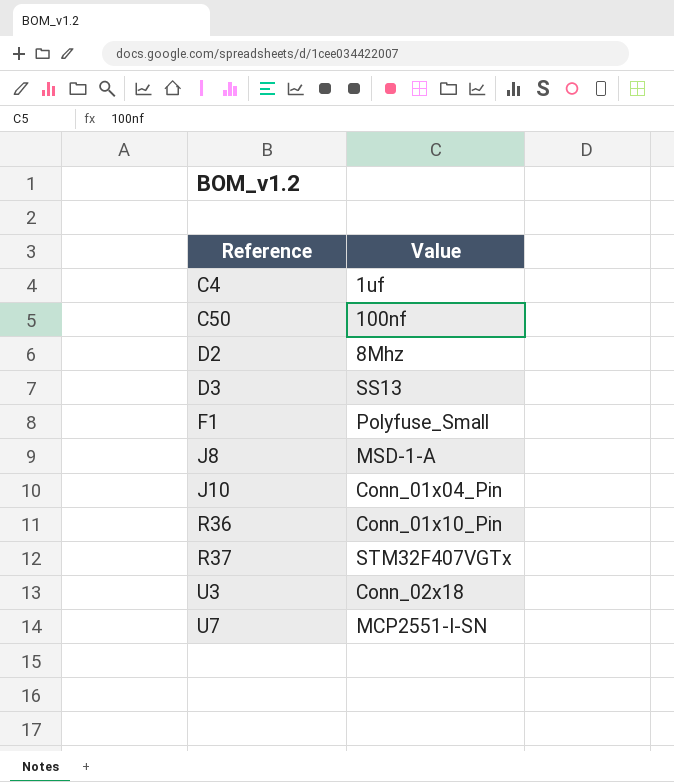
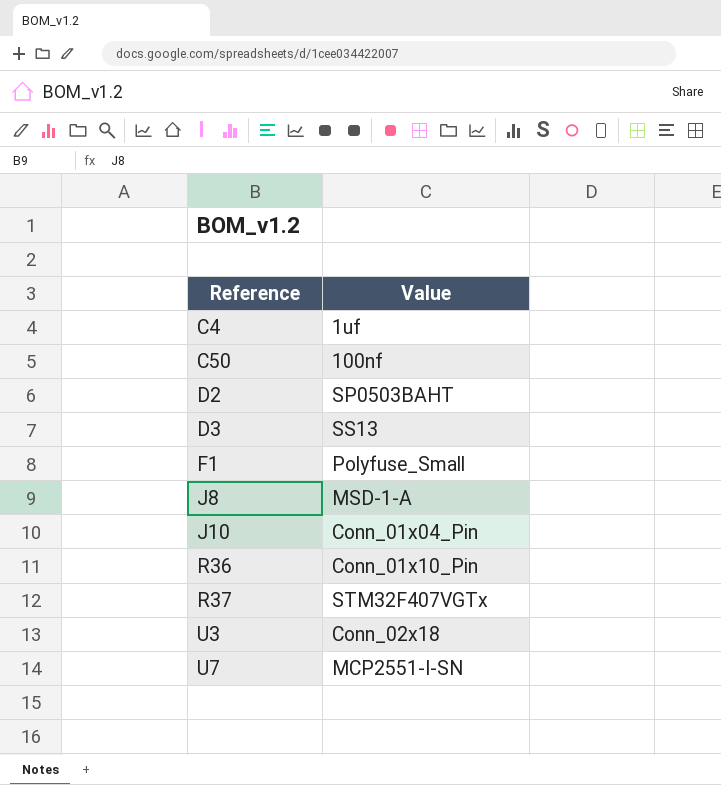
D2 | Value: 8Mhz -> SP0503BAHT

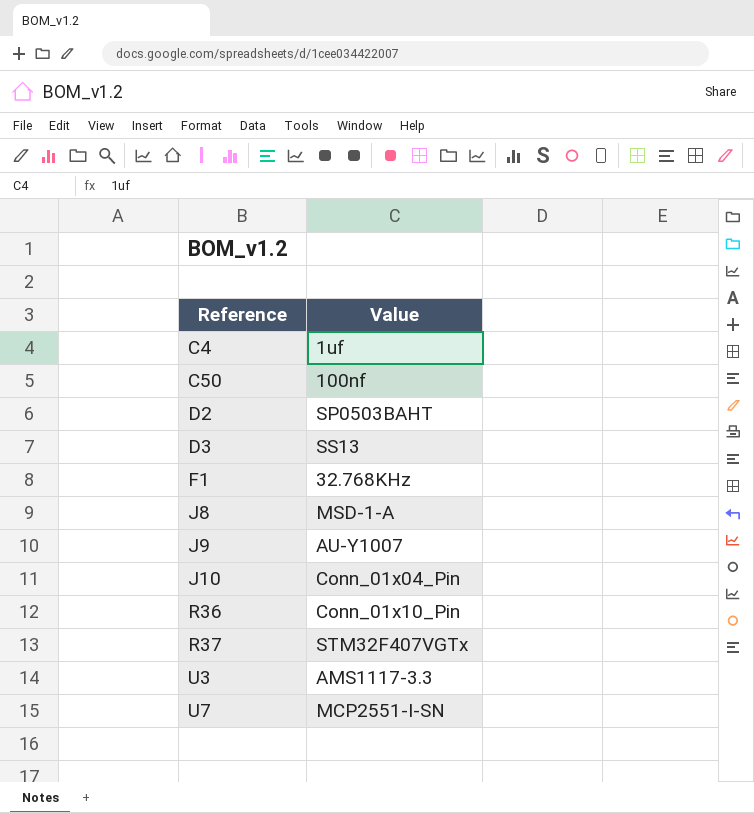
F1 | Value: Polyfuse_Small -> 32.768KHz
row J9: none -> AU-Y1007
U3 | Value: Conn_02x18 -> AMS1117-3.3

